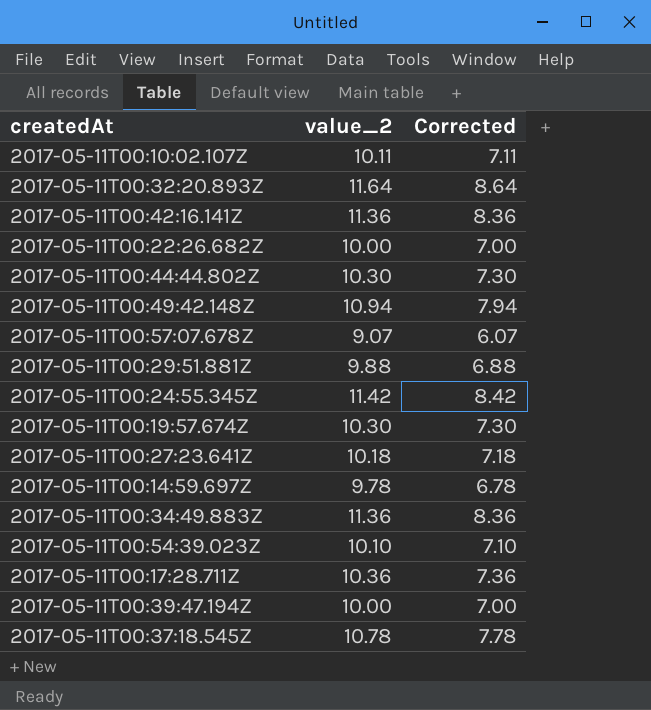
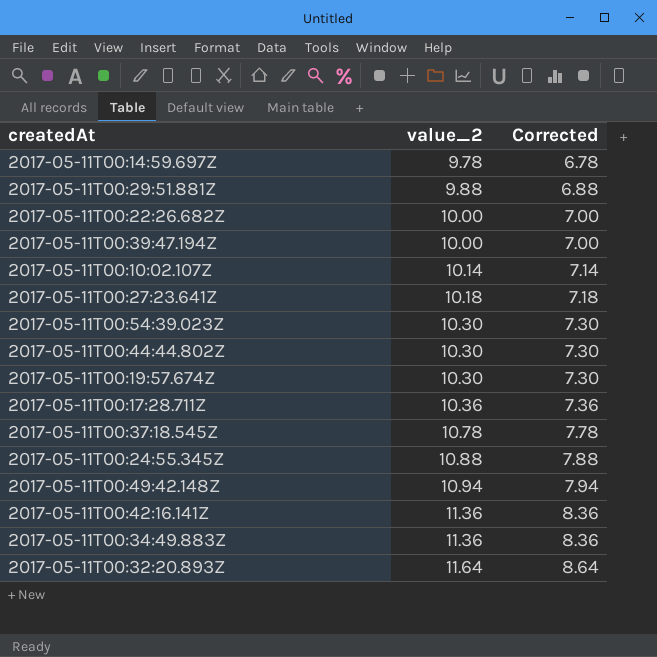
row order: none -> value_2 ascending
row 2017-05-11T00:57:07.678Z: 9.07 | 6.07 -> none
2017-05-11T00:10:02.107Z | value_2: 10.11 -> 10.14
2017-05-11T00:10:02.107Z | Corrected: 7.11 -> 7.14
2017-05-11T00:54:39.023Z | value_2: 10.10 -> 10.30
2017-05-11T00:54:39.023Z | Corrected: 7.10 -> 7.30
2017-05-11T00:24:55.345Z | value_2: 11.42 -> 10.88
2017-05-11T00:24:55.345Z | Corrected: 8.42 -> 7.88

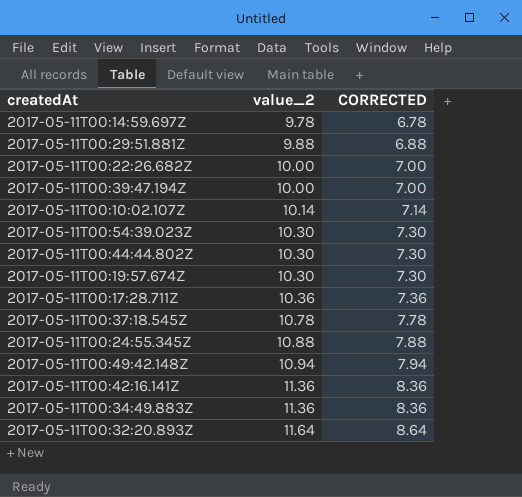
column name: Corrected -> CORRECTED
row 2017-05-11T00:27:23.641Z: 10.18 | 7.18 -> none

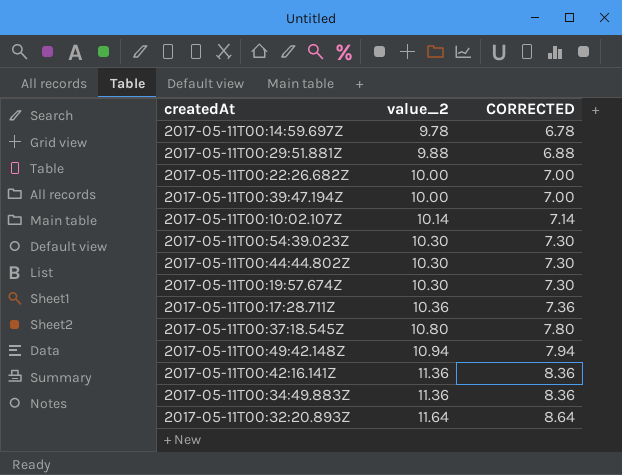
row 2017-05-11T00:24:55.345Z: 10.88 | 7.88 -> none
2017-05-11T00:37:18.545Z | value_2: 10.78 -> 10.80
2017-05-11T00:37:18.545Z | CORRECTED: 7.78 -> 7.80

